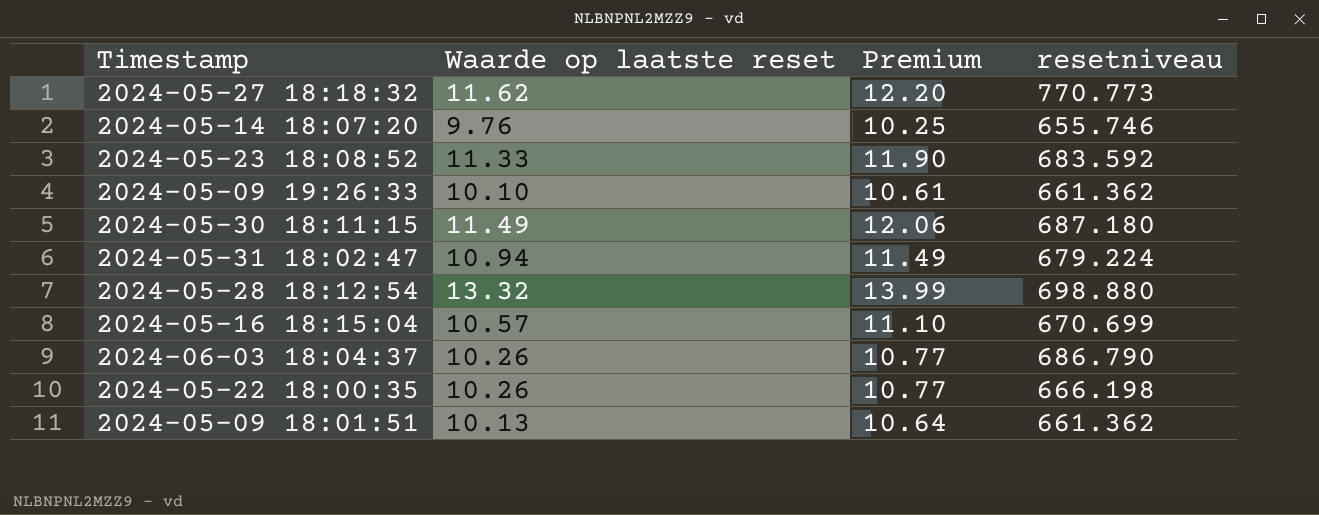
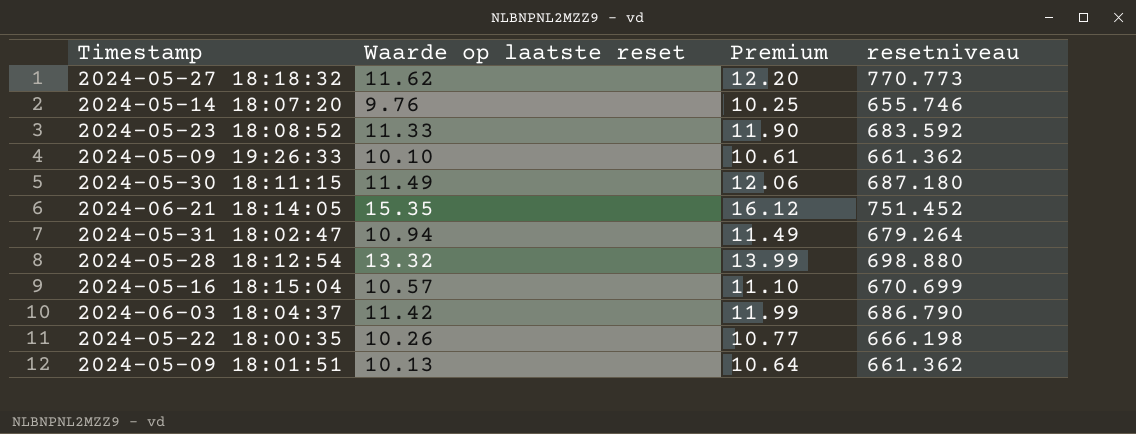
row 2024-06-21 18:14:05: none -> 15.35 | 16.12 | 751.452
2024-05-31 18:02:47 | resetniveau: 679.224 -> 679.264
2024-06-03 18:04:37 | Waarde op laatste reset: 10.26 -> 11.42
2024-06-03 18:04:37 | Premium: 10.77 -> 11.99

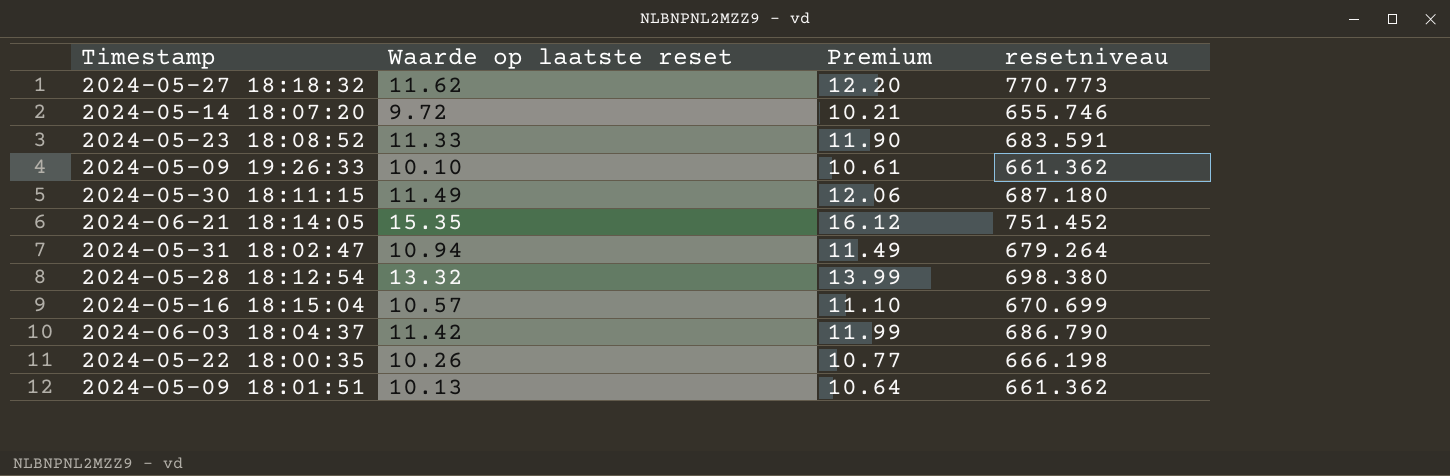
2024-05-14 18:07:20 | Waarde op laatste reset: 9.76 -> 9.72
2024-05-14 18:07:20 | Premium: 10.25 -> 10.21
2024-05-23 18:08:52 | resetniveau: 683.592 -> 683.591
2024-05-28 18:12:54 | resetniveau: 698.880 -> 698.380

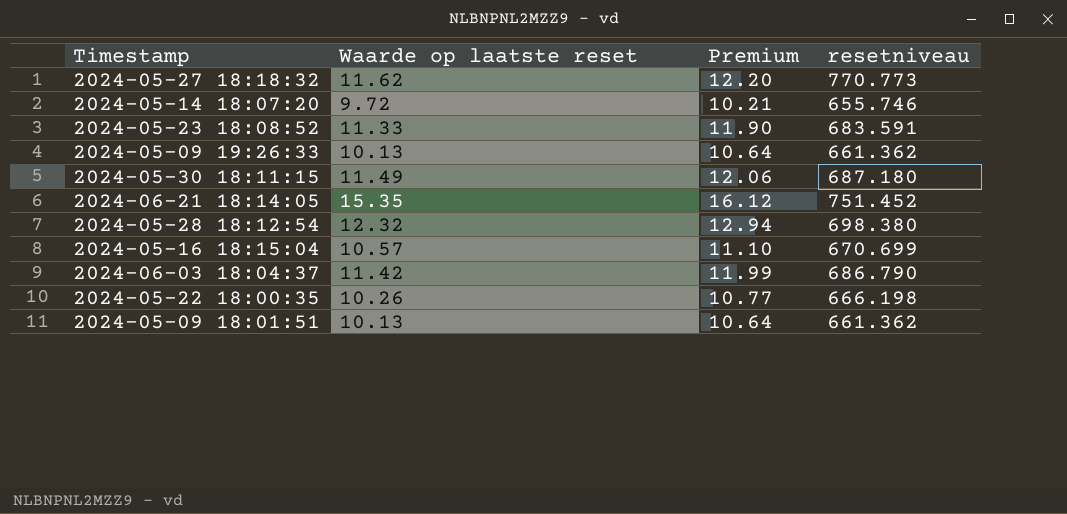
row 2024-05-31 18:02:47: 10.94 | 11.49 | 679.264 -> none
2024-05-09 19:26:33 | Waarde op laatste reset: 10.10 -> 10.13
2024-05-09 19:26:33 | Premium: 10.61 -> 10.64
2024-05-28 18:12:54 | Waarde op laatste reset: 13.32 -> 12.32
2024-05-28 18:12:54 | Premium: 13.99 -> 12.94

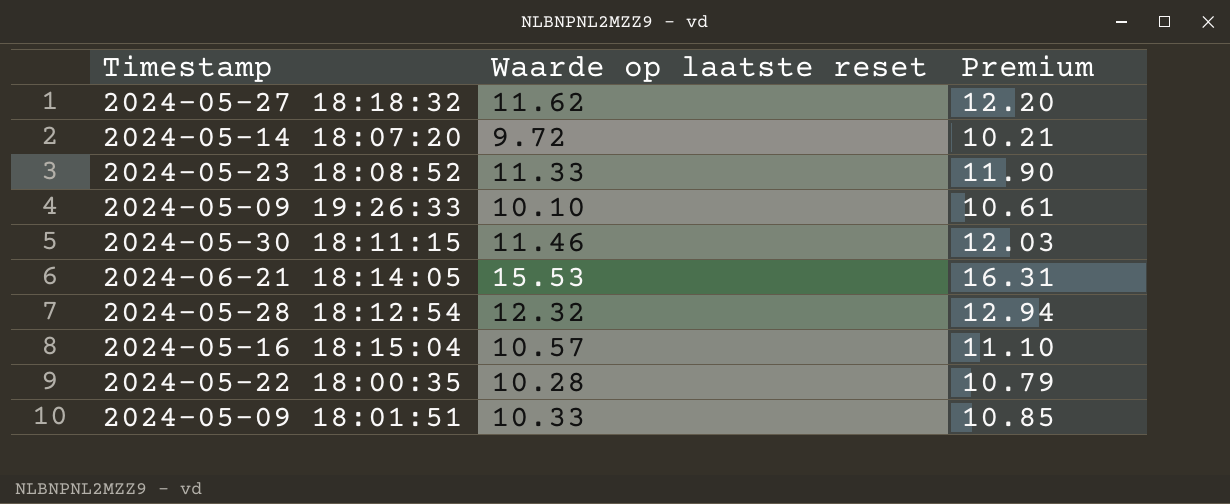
column resetniveau | position: 4 -> none
row 2024-06-03 18:04:37: 11.42 | 11.99 | 686.790 -> none
2024-05-09 19:26:33 | Waarde op laatste reset: 10.13 -> 10.10
2024-05-09 19:26:33 | Premium: 10.64 -> 10.61
2024-05-30 18:11:15 | Waarde op laatste reset: 11.49 -> 11.46
2024-05-30 18:11:15 | Premium: 12.06 -> 12.03
2024-06-21 18:14:05 | Waarde op laatste reset: 15.35 -> 15.53
2024-06-21 18:14:05 | Premium: 16.12 -> 16.31
2024-05-22 18:00:35 | Waarde op laatste reset: 10.26 -> 10.28
2024-05-22 18:00:35 | Premium: 10.77 -> 10.79
2024-05-09 18:01:51 | Waarde op laatste reset: 10.13 -> 10.33
2024-05-09 18:01:51 | Premium: 10.64 -> 10.85

